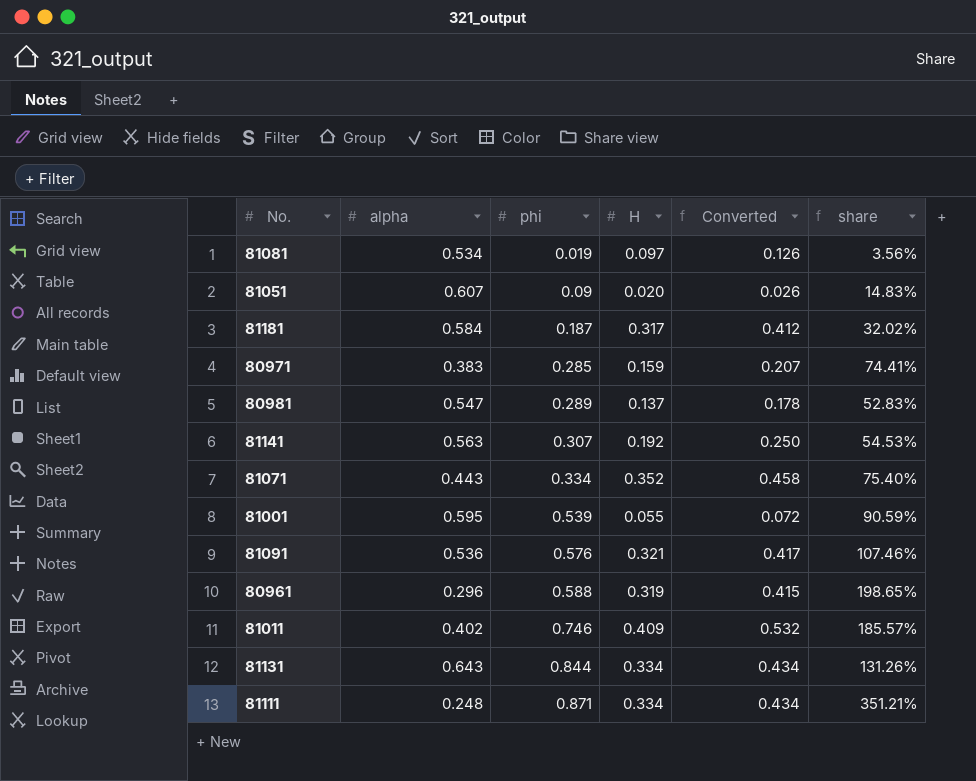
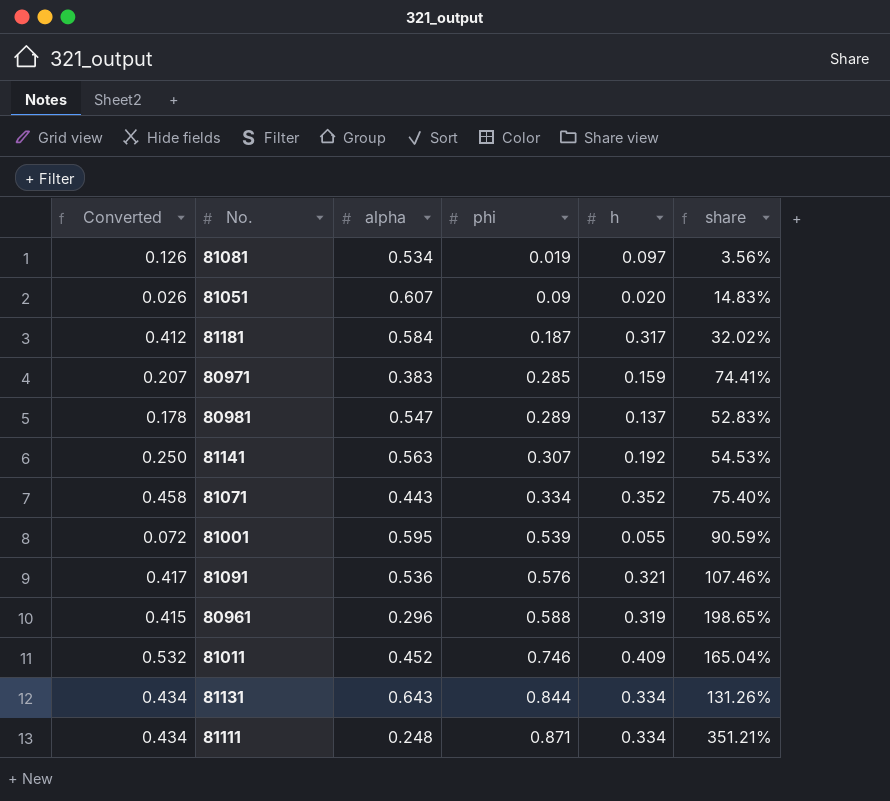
column Converted | position: 5 -> 1
column name: H -> h
81011 | alpha: 0.402 -> 0.452
81011 | share: 185.57% -> 165.04%

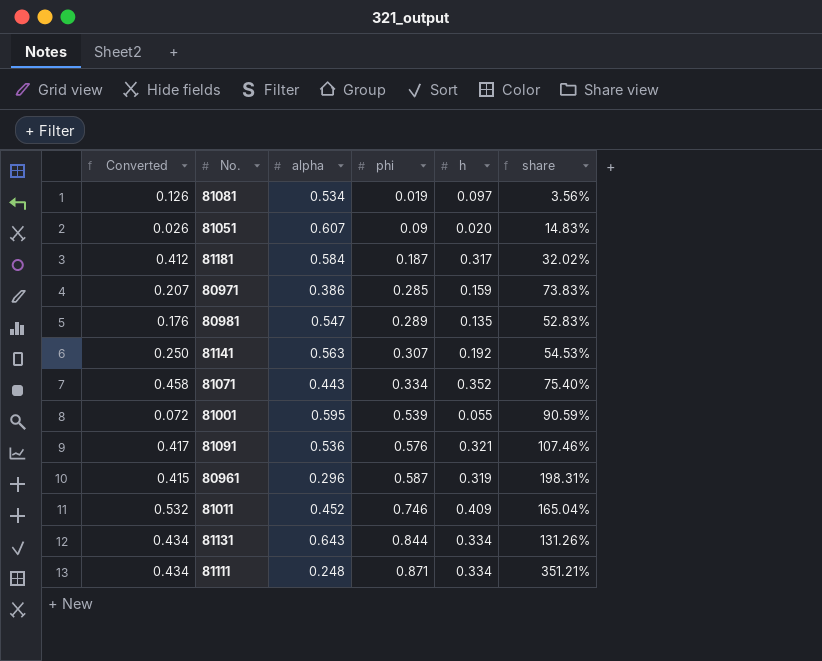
80971 | alpha: 0.383 -> 0.386
80971 | share: 74.41% -> 73.83%
80981 | Converted: 0.178 -> 0.176
80981 | h: 0.137 -> 0.135
80961 | phi: 0.588 -> 0.587
80961 | share: 198.65% -> 198.31%

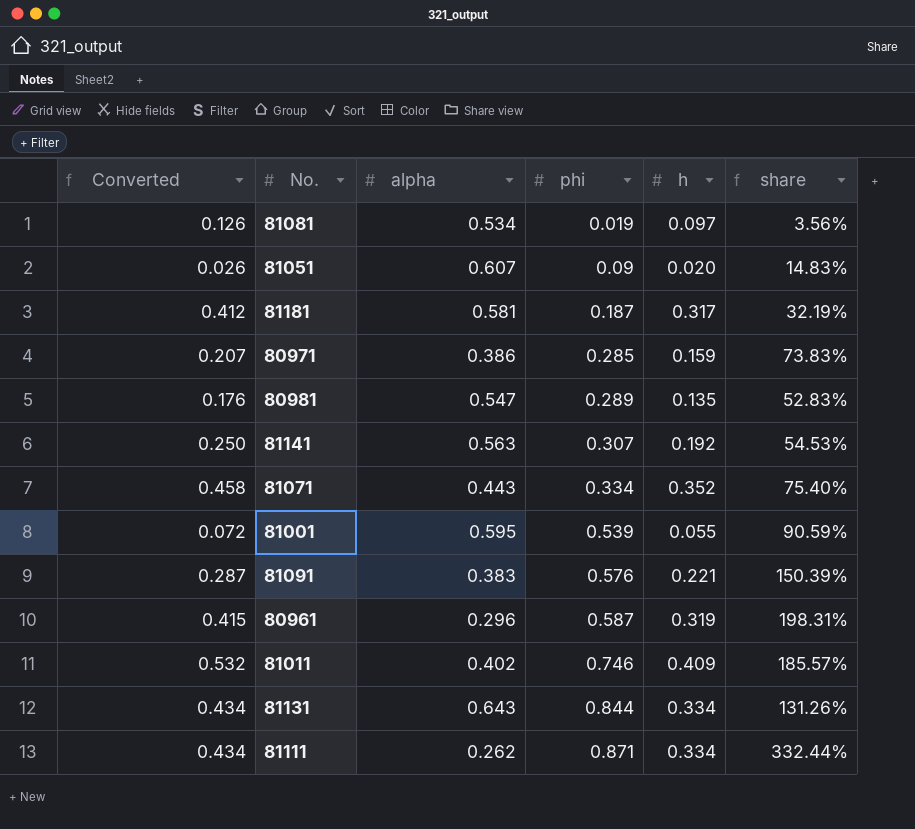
81181 | alpha: 0.584 -> 0.581
81181 | share: 32.02% -> 32.19%
81091 | Converted: 0.417 -> 0.287
81091 | alpha: 0.536 -> 0.383
81091 | h: 0.321 -> 0.221
81091 | share: 107.46% -> 150.39%
81011 | alpha: 0.452 -> 0.402
81011 | share: 165.04% -> 185.57%
81111 | alpha: 0.248 -> 0.262
81111 | share: 351.21% -> 332.44%

